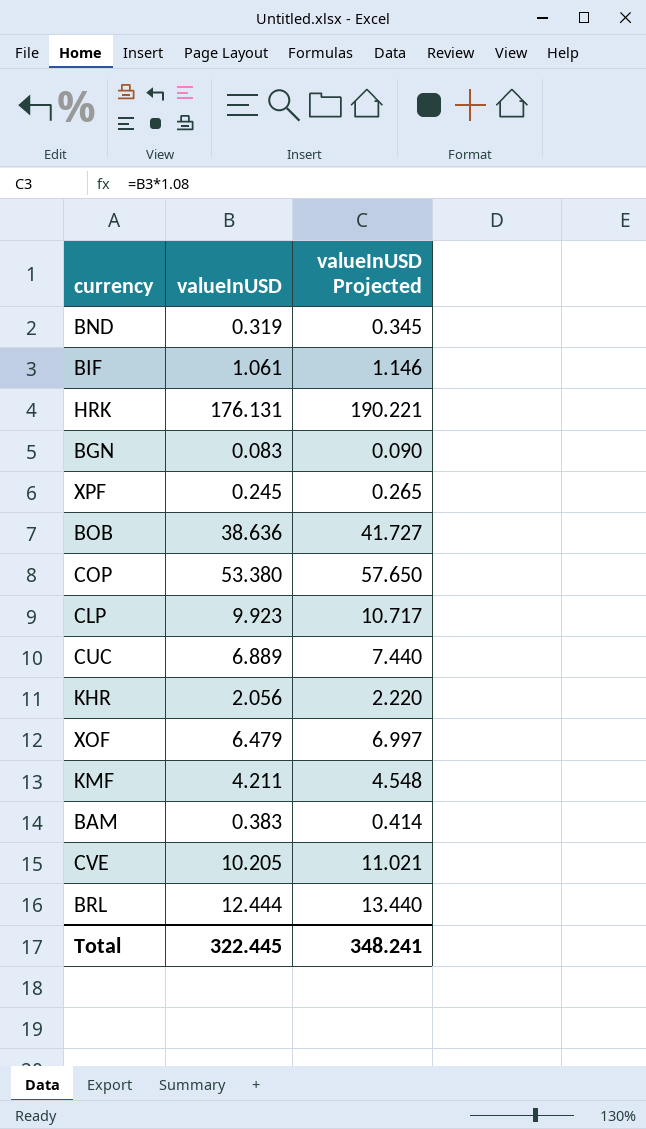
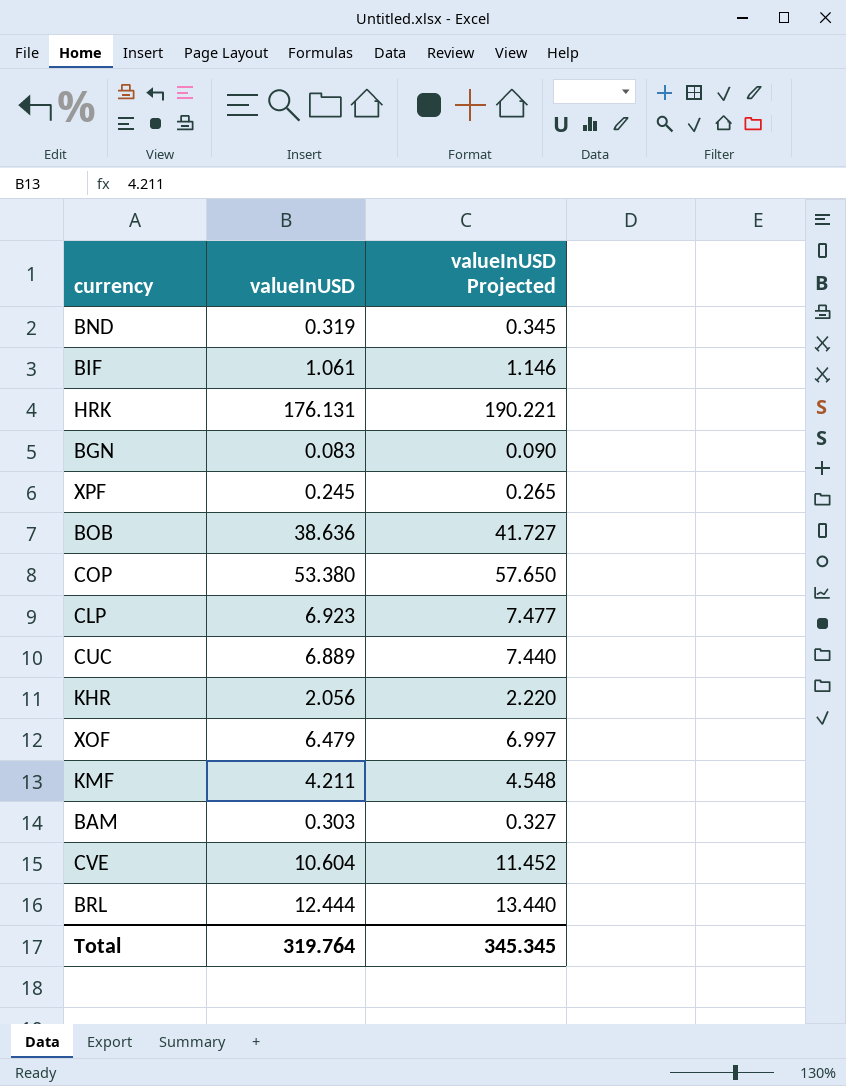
CLP | valueInUSD: 9.923 -> 6.923
CLP | valueInUSD Projected: 10.717 -> 7.477
BAM | valueInUSD: 0.383 -> 0.303
BAM | valueInUSD Projected: 0.414 -> 0.327
CVE | valueInUSD: 10.205 -> 10.604
CVE | valueInUSD Projected: 11.021 -> 11.452
Total | valueInUSD: 322.445 -> 319.764
Total | valueInUSD Projected: 348.241 -> 345.345

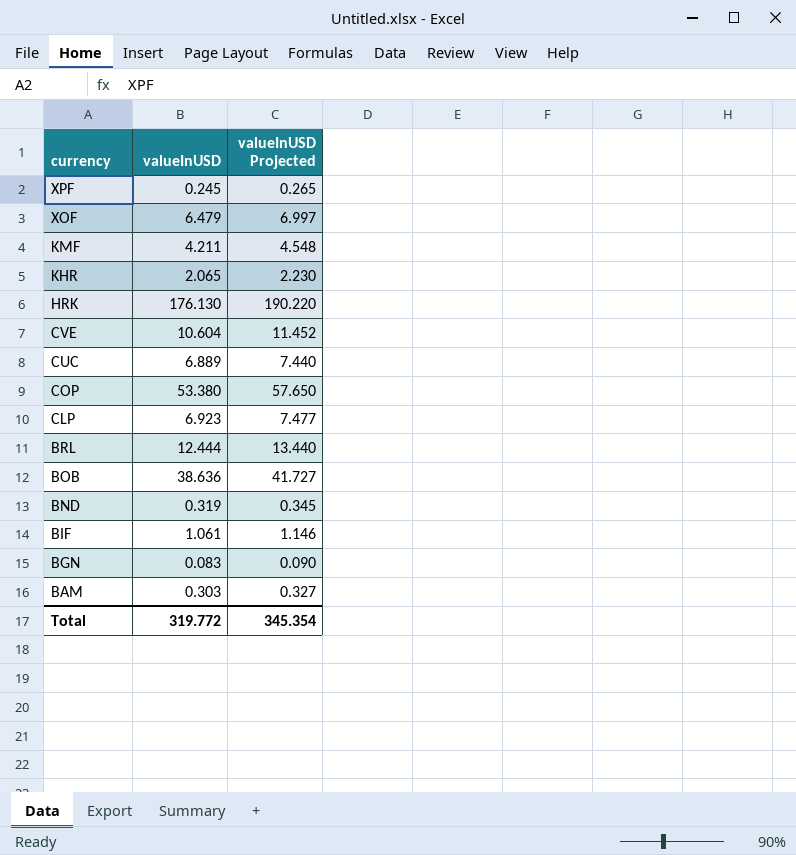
row order: none -> currency descending
KHR | valueInUSD: 2.056 -> 2.065
KHR | valueInUSD Projected: 2.220 -> 2.230
HRK | valueInUSD: 176.131 -> 176.130
HRK | valueInUSD Projected: 190.221 -> 190.220
Total | valueInUSD: 319.764 -> 319.772
Total | valueInUSD Projected: 345.345 -> 345.354

